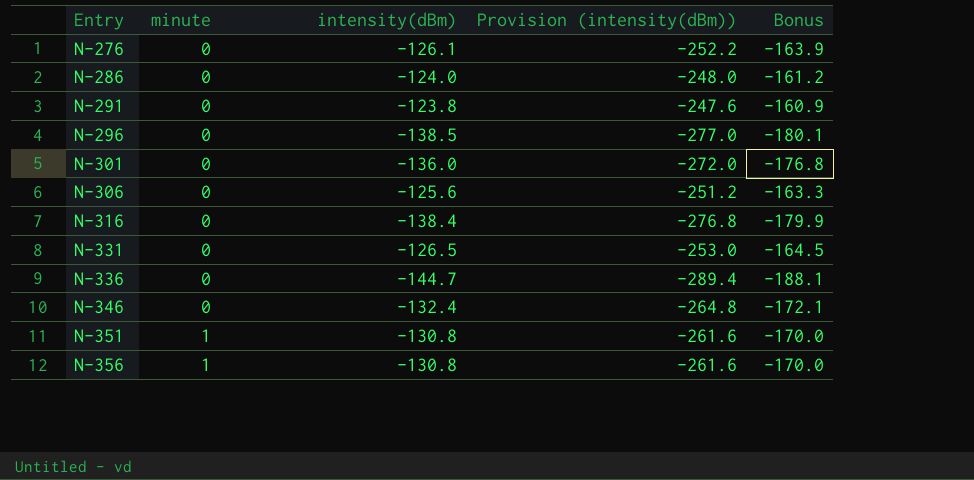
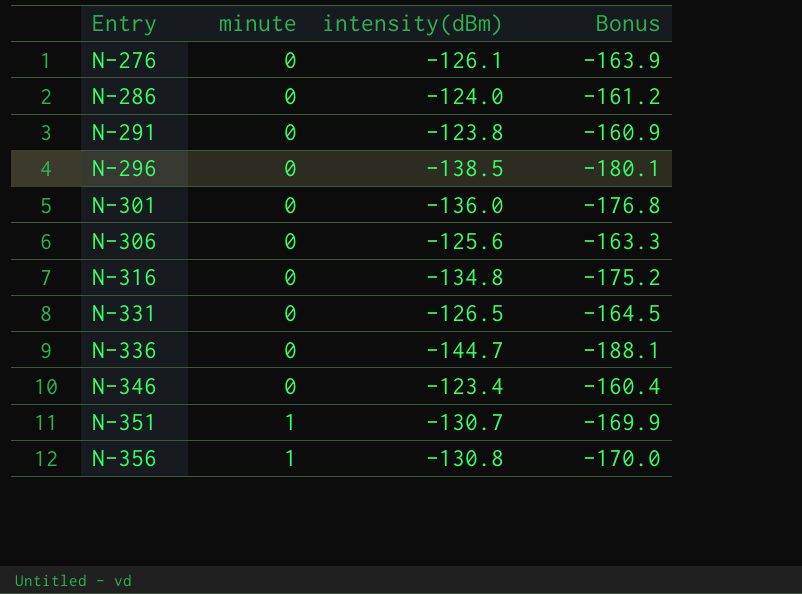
column Provision (intensity(dBm)) | formula: [intensity(dBm)] * 2 -> none
N-316 | intensity(dBm): -138.4 -> -134.8
N-316 | Bonus: -179.9 -> -175.2
N-346 | intensity(dBm): -132.4 -> -123.4
N-346 | Bonus: -172.1 -> -160.4
N-351 | intensity(dBm): -130.8 -> -130.7
N-351 | Bonus: -170.0 -> -169.9

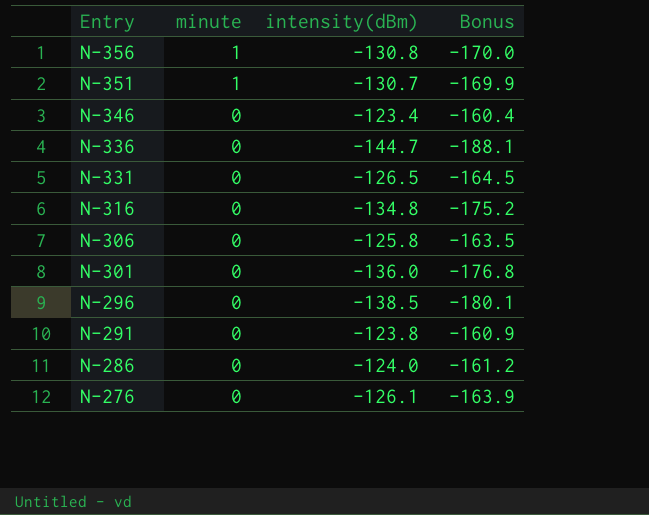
row order: Entry ascending -> Entry descending
N-306 | intensity(dBm): -125.6 -> -125.8
N-306 | Bonus: -163.3 -> -163.5

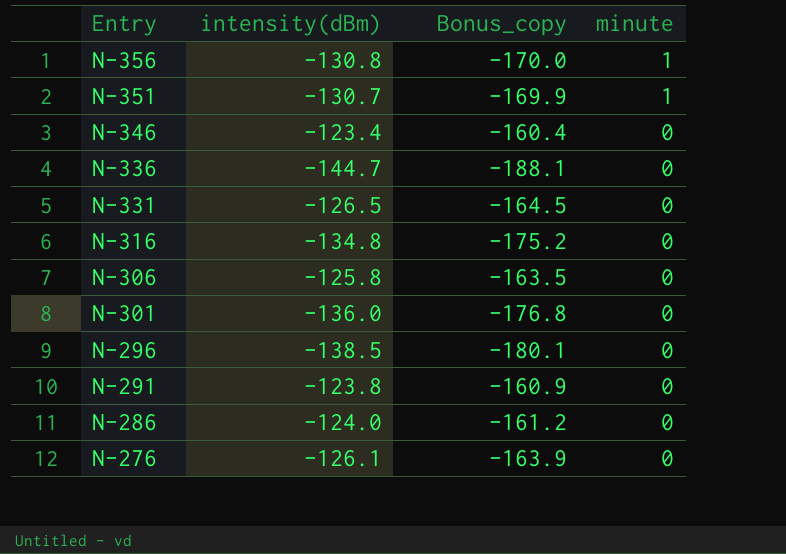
column name: Bonus -> Bonus_copy
column minute | position: 2 -> 4

